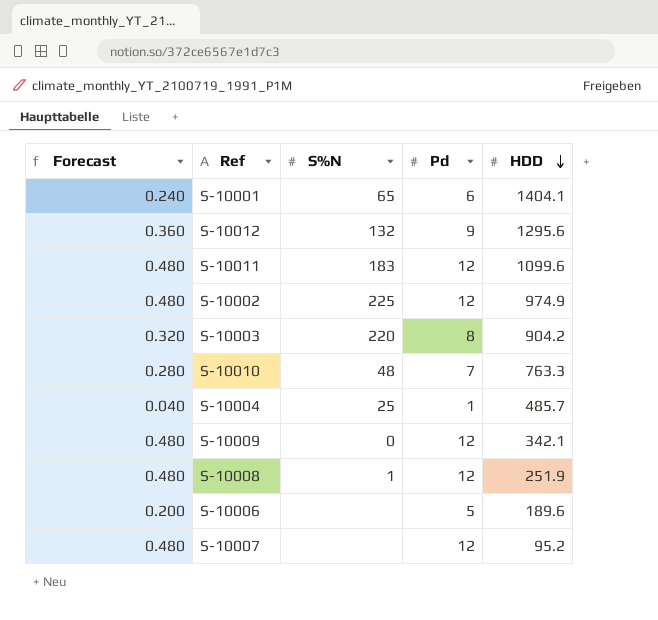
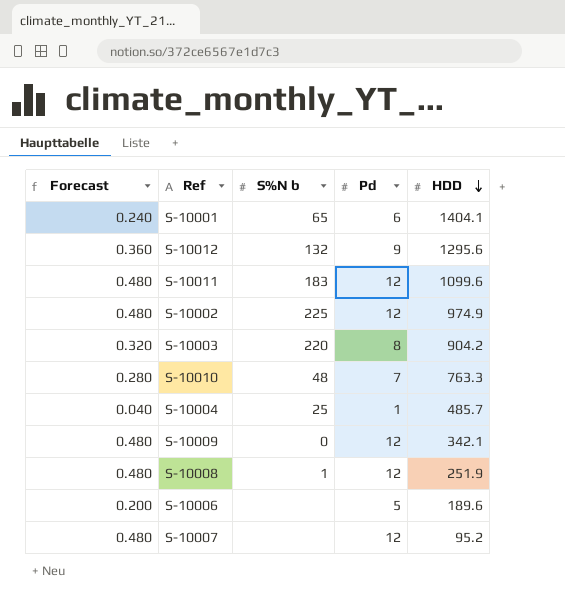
column name: S%N -> S%N b

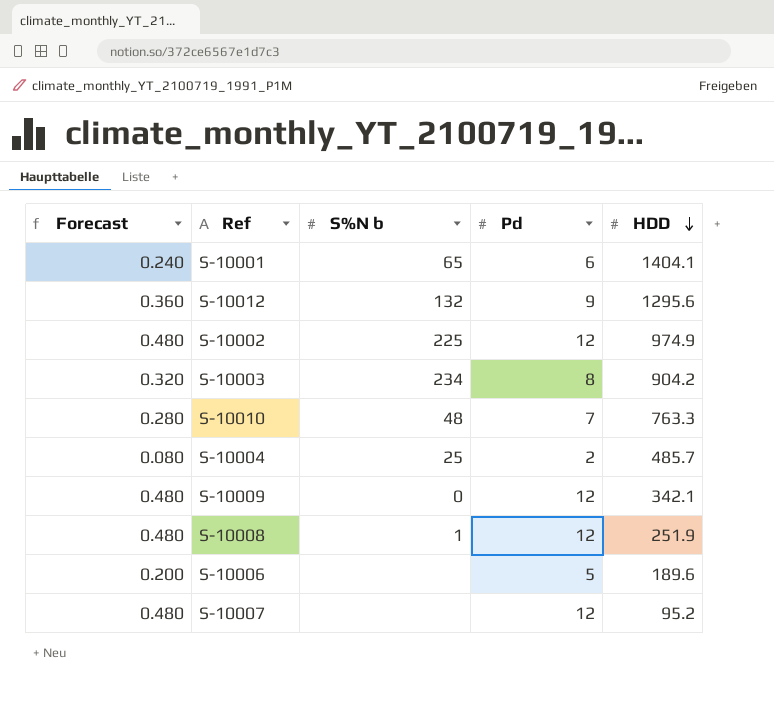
row S-10011: 0.480 | 183 | 12 | 1099.6 -> none
S-10003 | S%N b: 220 -> 234
S-10004 | Forecast: 0.040 -> 0.080
S-10004 | Pd: 1 -> 2

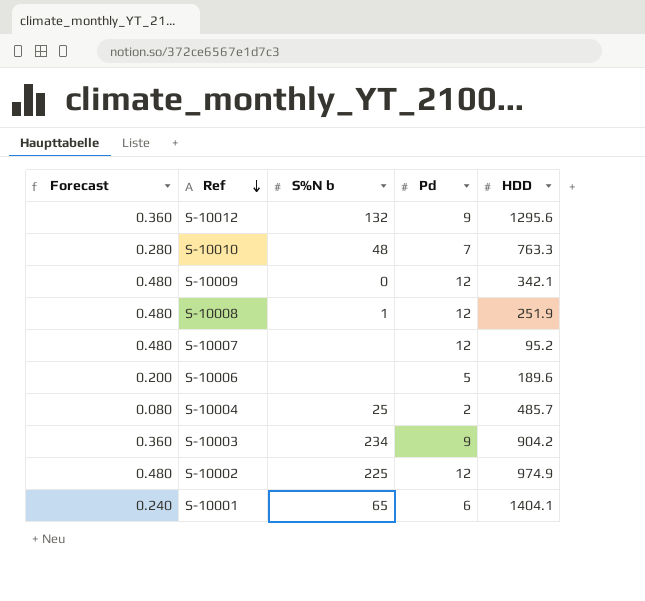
row order: HDD descending -> Ref descending
S-10003 | Forecast: 0.320 -> 0.360
S-10003 | Pd: 8 -> 9

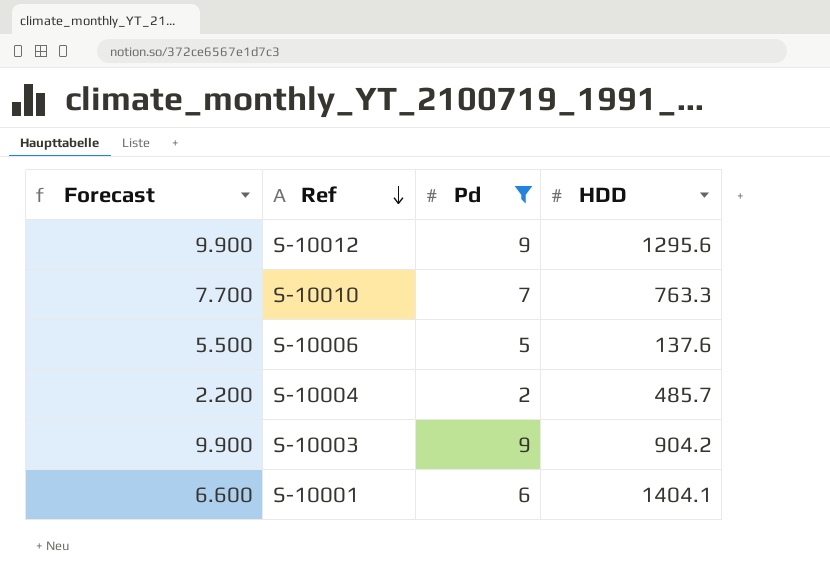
filter: none -> Pd != 12
column S%N b | position: 3 -> none
column Forecast | formula: [Pd] * 0.04 -> [Pd] * 1.1
S-10006 | HDD: 189.6 -> 137.6

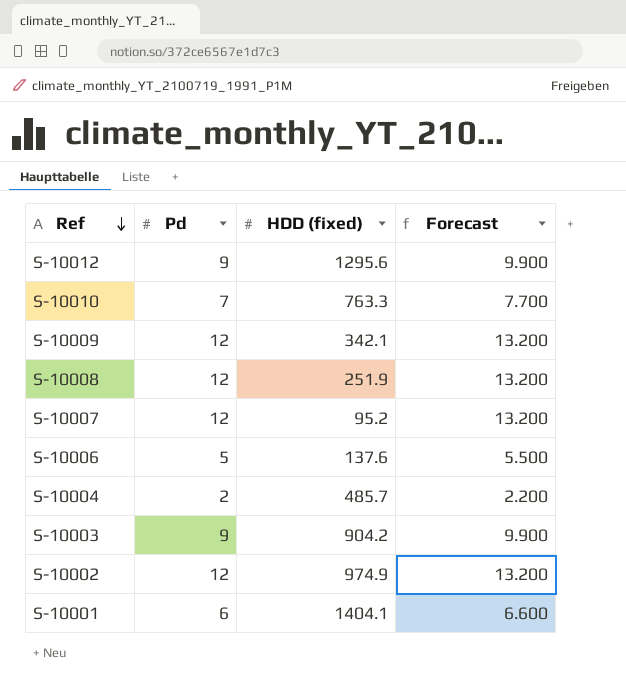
filter: Pd != 12 -> none
column name: HDD -> HDD (fixed)
column Forecast | position: 1 -> 4

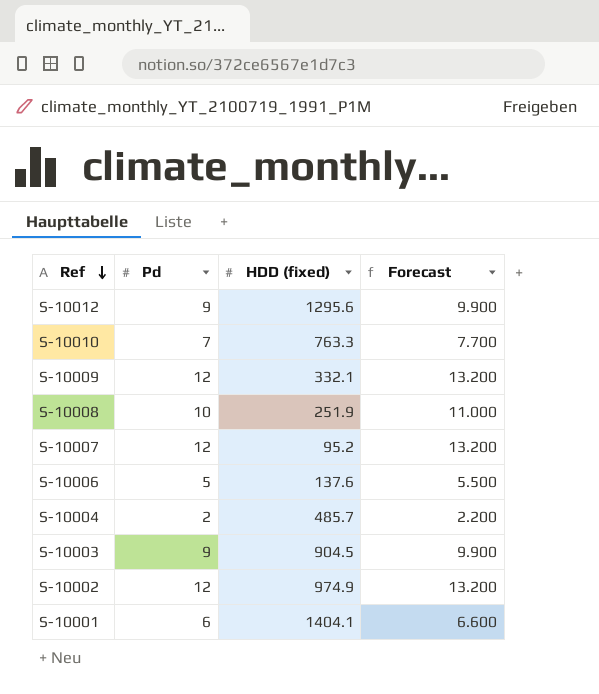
S-10009 | HDD (fixed): 342.1 -> 332.1
S-10008 | Pd: 12 -> 10
S-10008 | Forecast: 13.200 -> 11.000
S-10003 | HDD (fixed): 904.2 -> 904.5

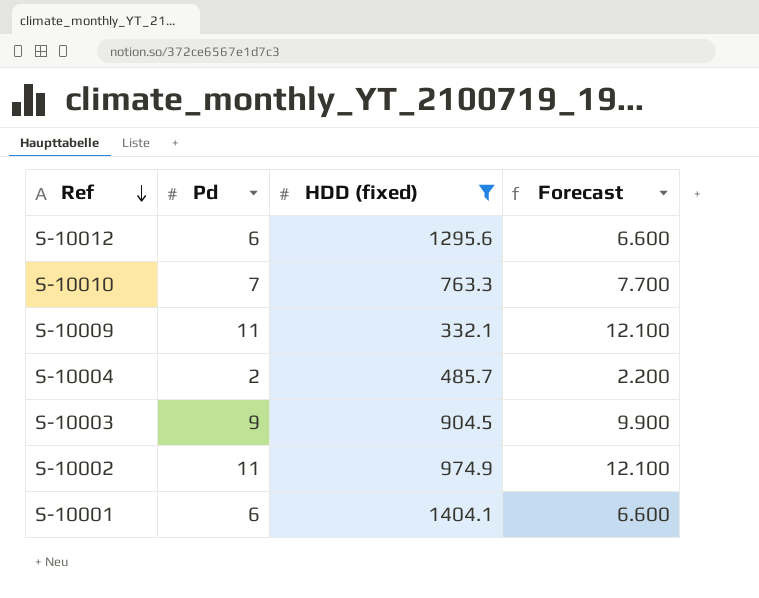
filter: none -> HDD (fixed) >= 332.1
S-10012 | Pd: 9 -> 6
S-10012 | Forecast: 9.900 -> 6.600
S-10009 | Pd: 12 -> 11
S-10009 | Forecast: 13.200 -> 12.100
S-10002 | Pd: 12 -> 11
S-10002 | Forecast: 13.200 -> 12.100

